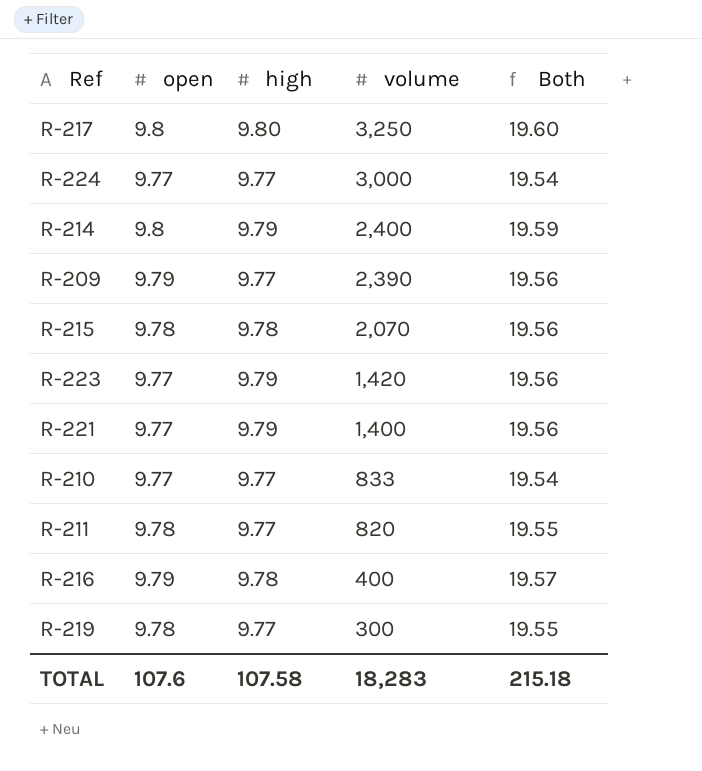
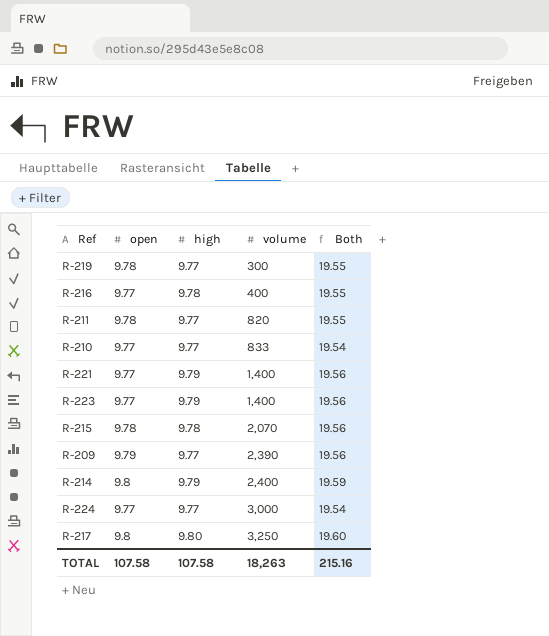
row order: volume descending -> volume ascending
R-216 | open: 9.79 -> 9.77
R-216 | Both: 19.57 -> 19.55
R-223 | volume: 1,420 -> 1,400
TOTAL | open: 107.6 -> 107.58
TOTAL | volume: 18,283 -> 18,263
TOTAL | Both: 215.18 -> 215.16

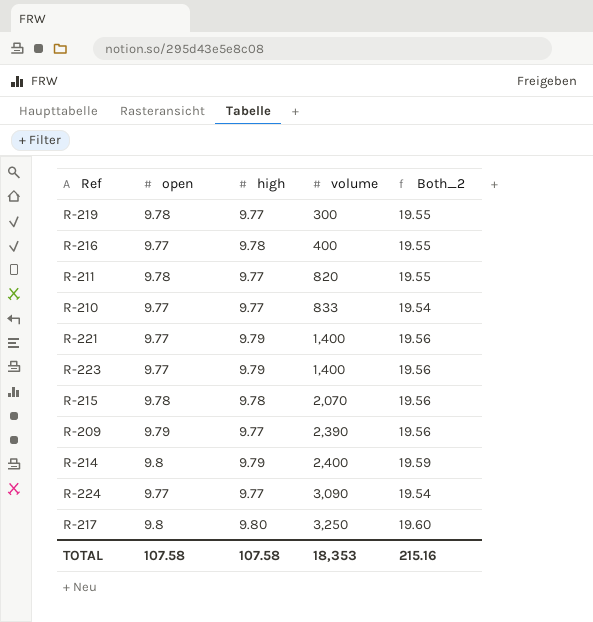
column name: Both -> Both_2
R-224 | volume: 3,000 -> 3,090
TOTAL | volume: 18,263 -> 18,353

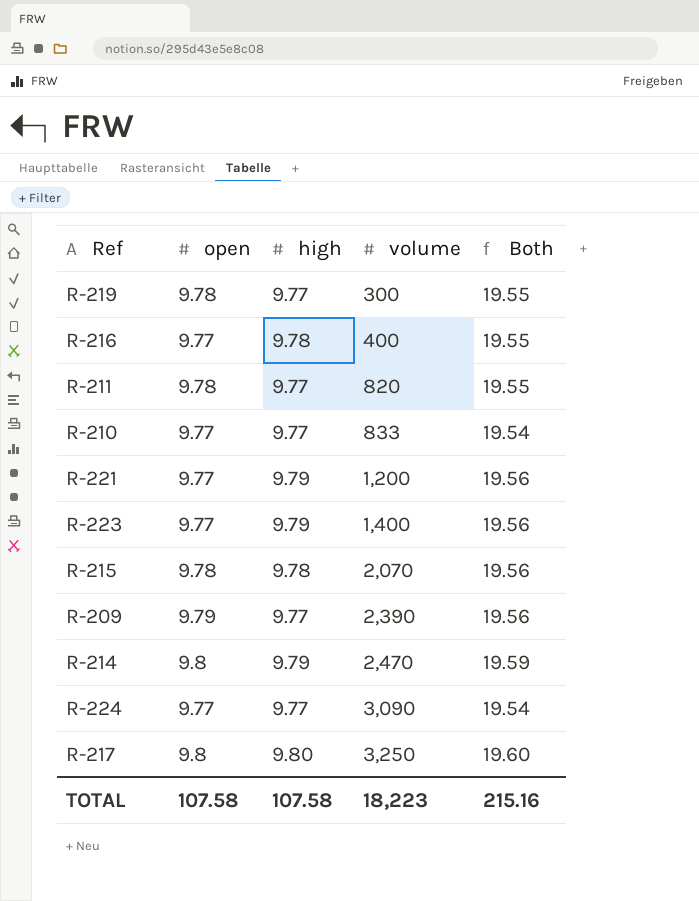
column name: Both_2 -> Both
R-221 | volume: 1,400 -> 1,200
R-214 | volume: 2,400 -> 2,470
TOTAL | volume: 18,353 -> 18,223

